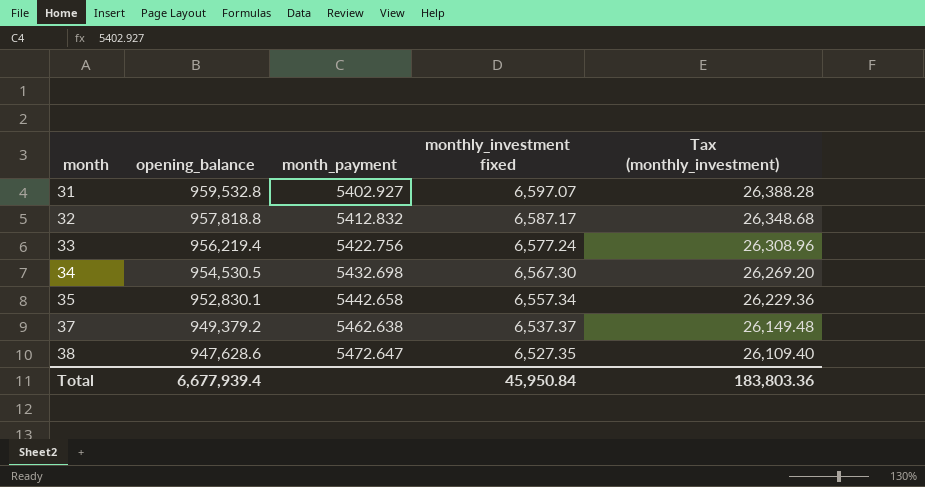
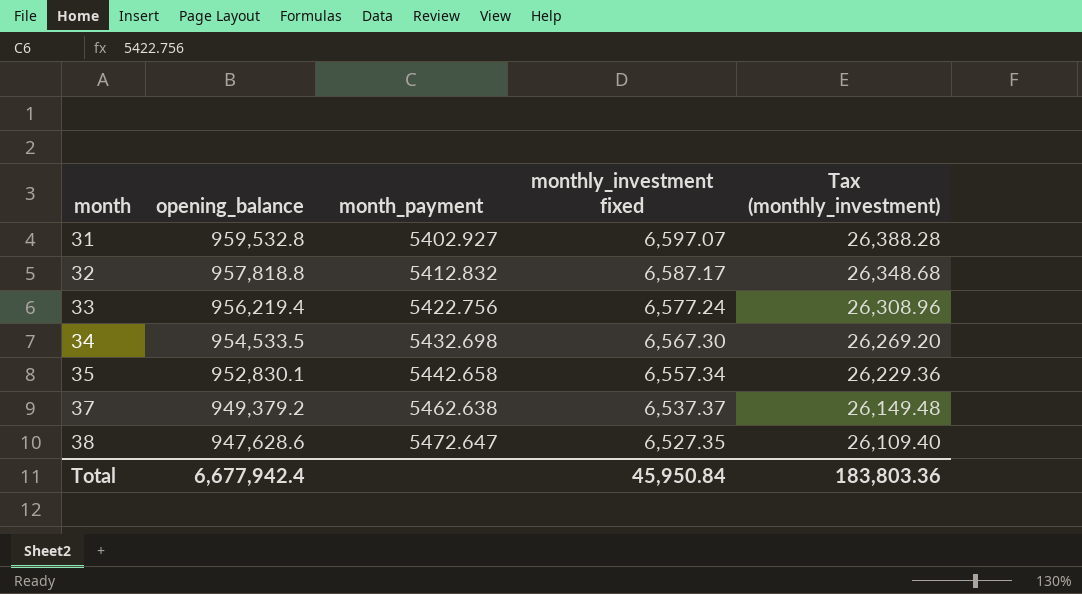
34 | opening_balance: 954,530.5 -> 954,533.5
Total | opening_balance: 6,677,939.4 -> 6,677,942.4

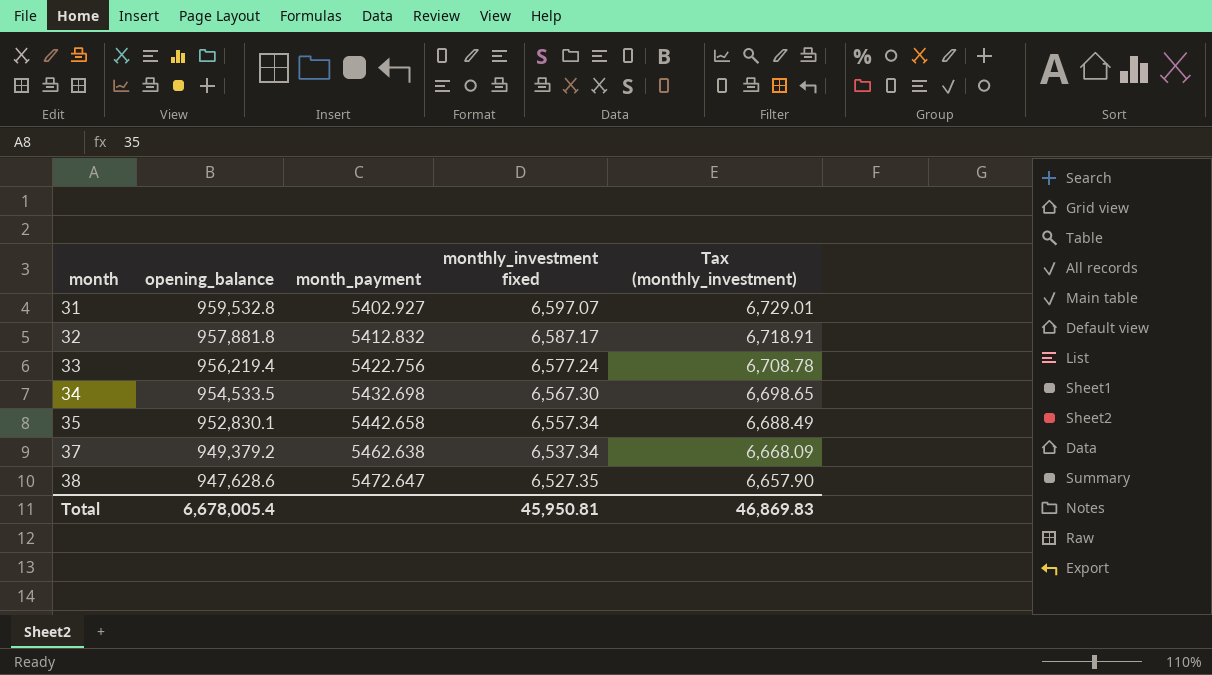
column Tax (monthly_investment) | formula: [monthly_investment fixed] * 4 -> [monthly_investment fixed] * 1.02
32 | opening_balance: 957,818.8 -> 957,881.8
37 | monthly_investment fixed: 6,537.37 -> 6,537.34
Total | opening_balance: 6,677,942.4 -> 6,678,005.4
Total | monthly_investment fixed: 45,950.84 -> 45,950.81
Total | Tax (monthly_investment): 183,803.36 -> 46,869.83

